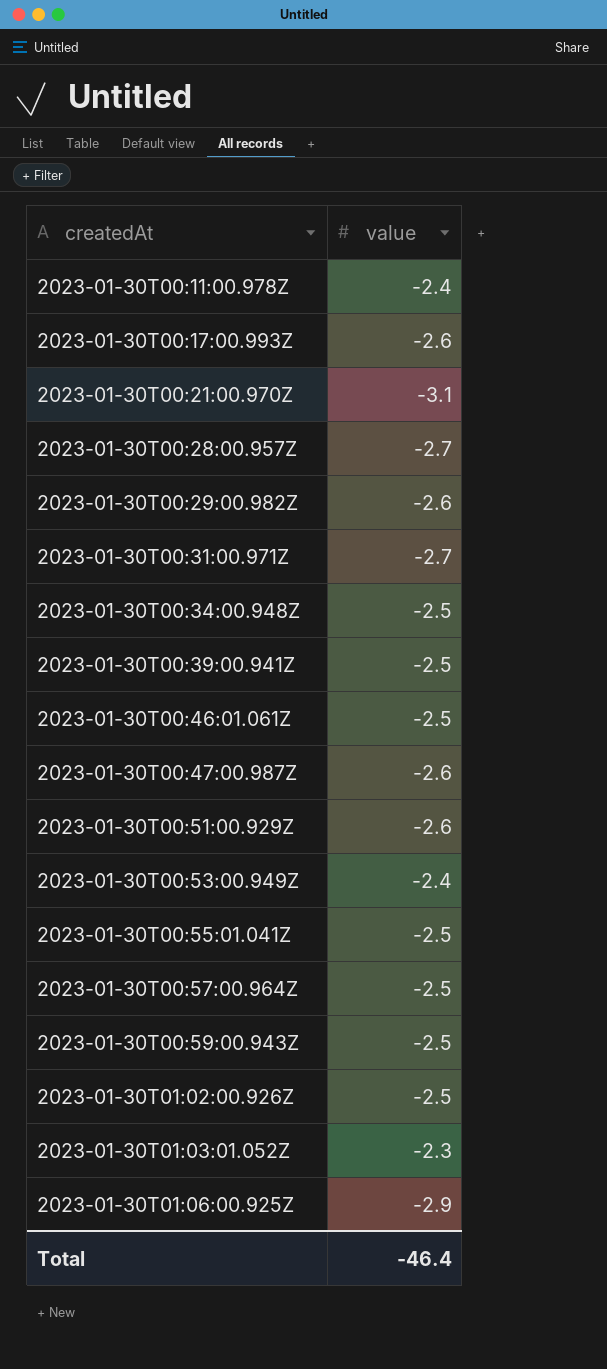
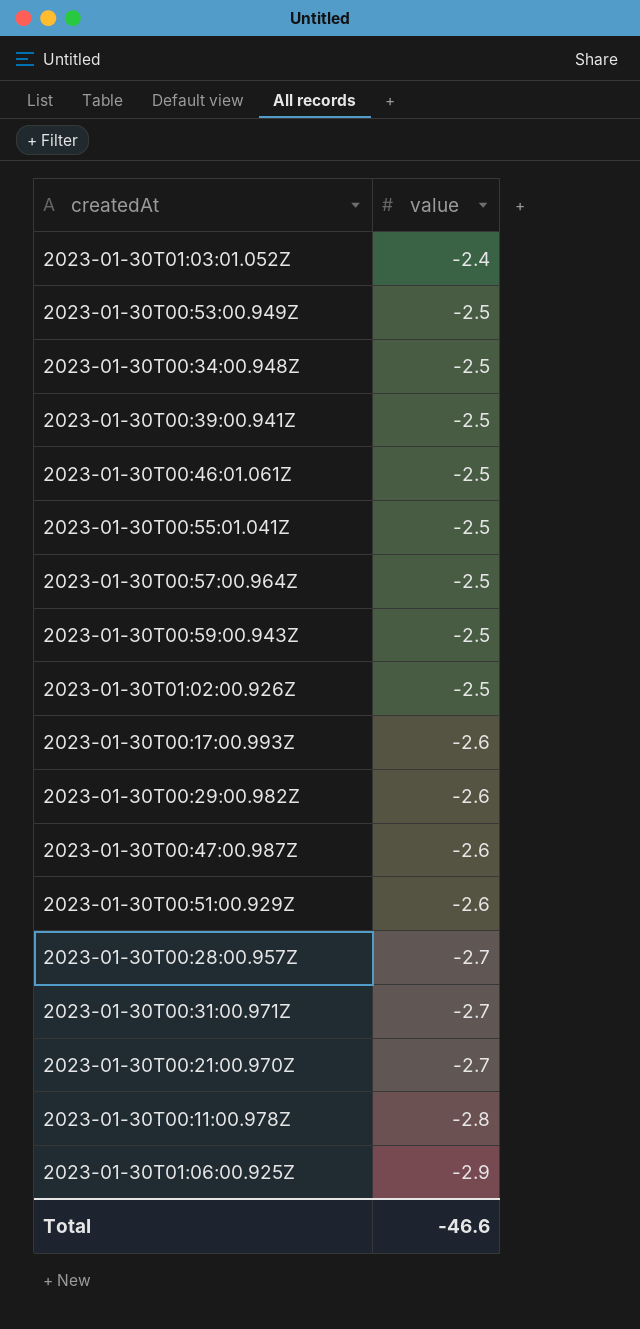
row order: createdAt ascending -> value descending
2023-01-30T01:03:01.052Z | value: -2.3 -> -2.4
2023-01-30T00:53:00.949Z | value: -2.4 -> -2.5
2023-01-30T00:21:00.970Z | value: -3.1 -> -2.7
2023-01-30T00:11:00.978Z | value: -2.4 -> -2.8
Total | value: -46.4 -> -46.6

